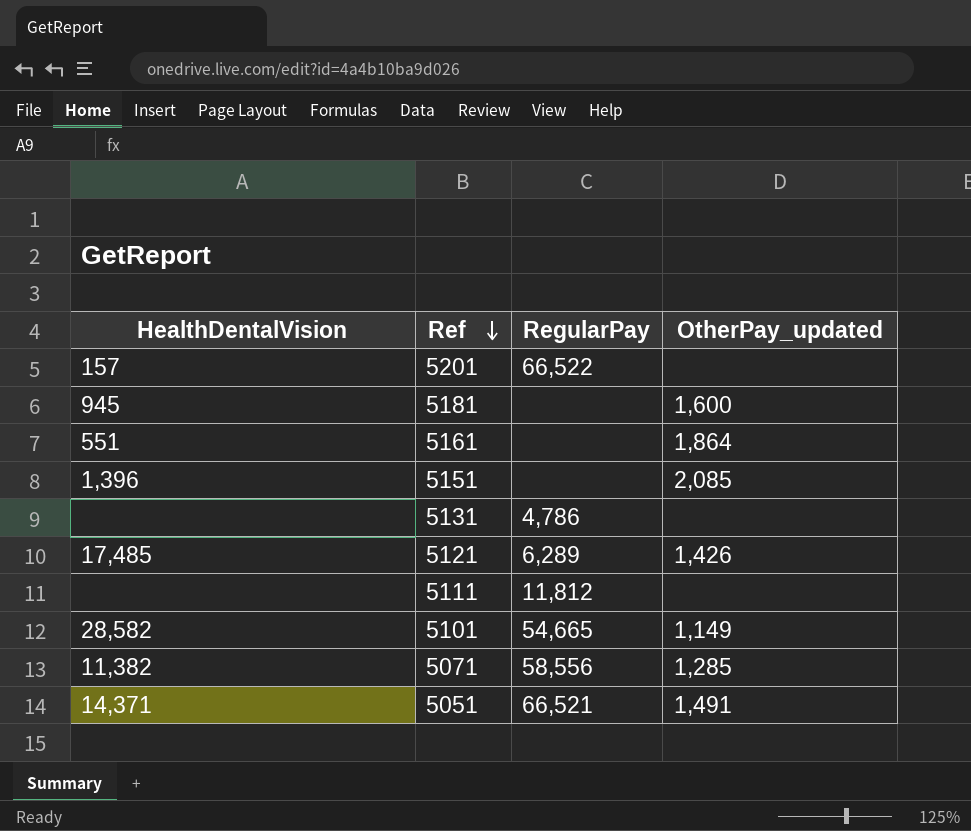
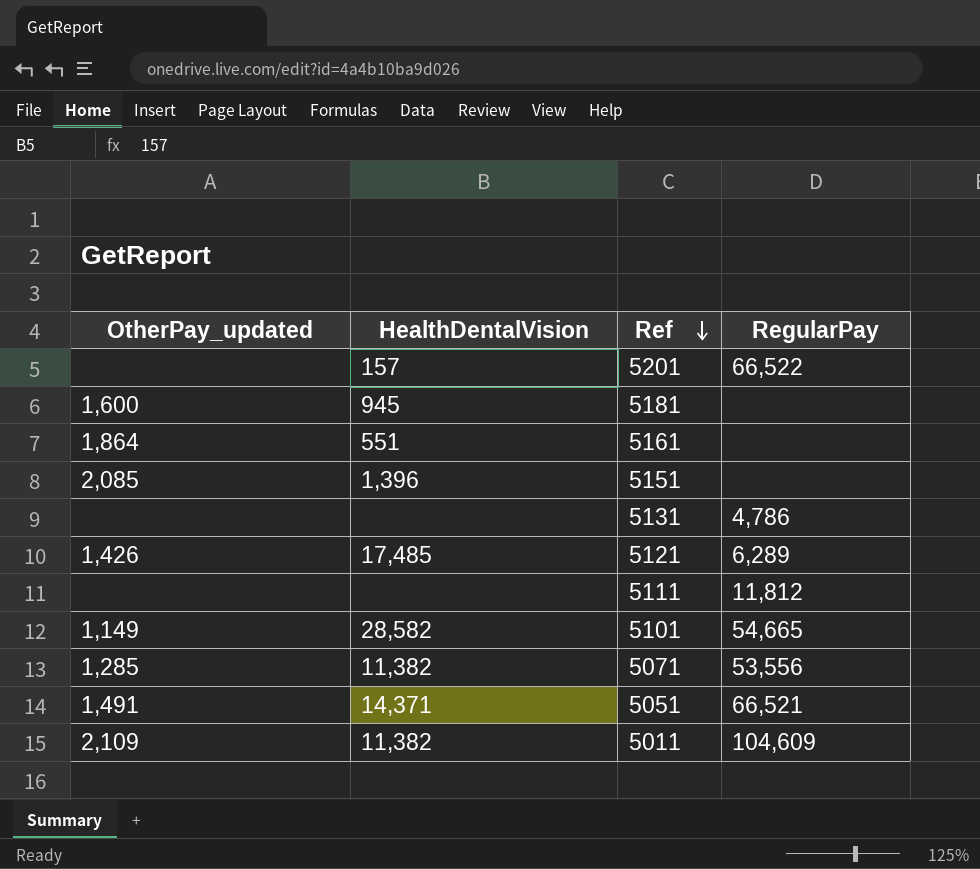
column OtherPay_updated | position: 4 -> 1
5071 | RegularPay: 58,556 -> 53,556
row 5011: none -> 2,109 | 11,382 | 104,609

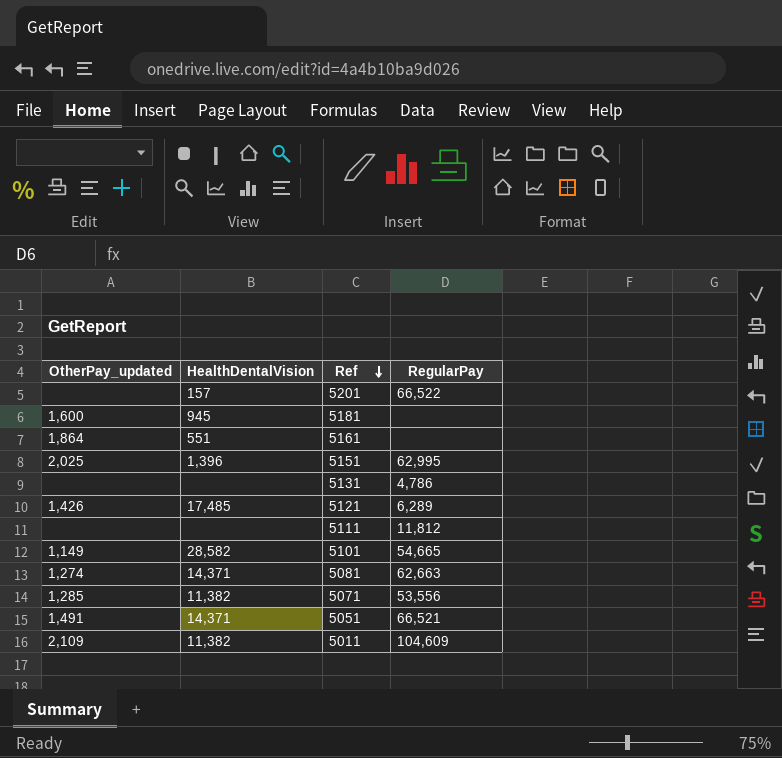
5151 | OtherPay_updated: 2,085 -> 2,025
5151 | RegularPay: none -> 62,995
row 5081: none -> 1,274 | 14,371 | 62,663

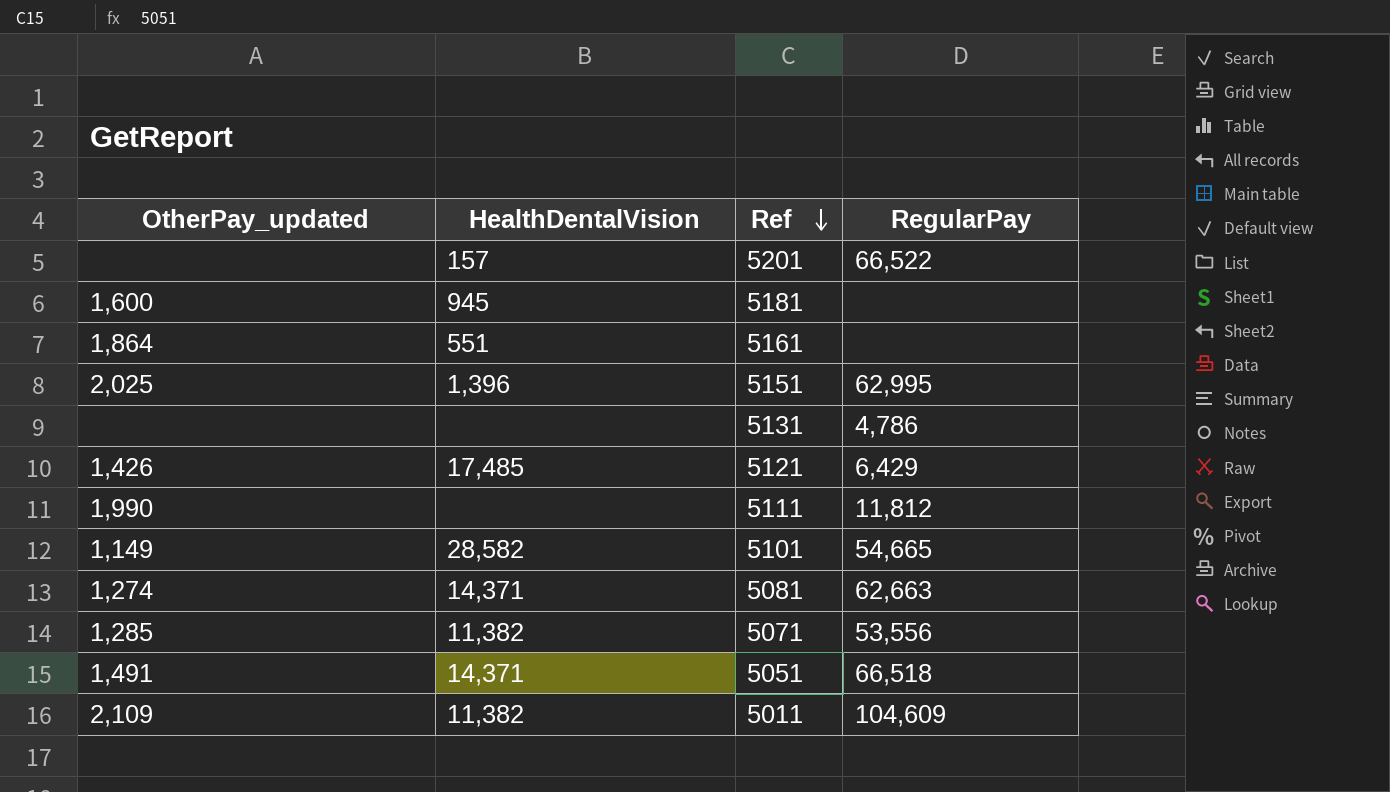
5121 | RegularPay: 6,289 -> 6,429
5111 | OtherPay_updated: none -> 1,990
5051 | RegularPay: 66,521 -> 66,518

